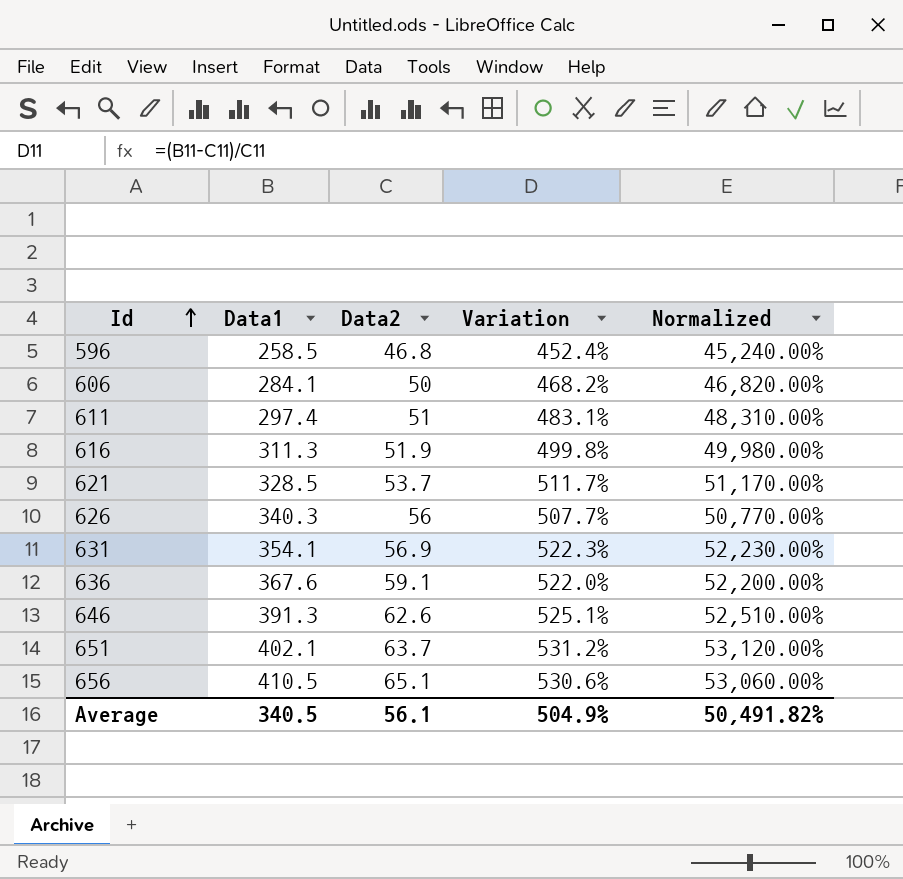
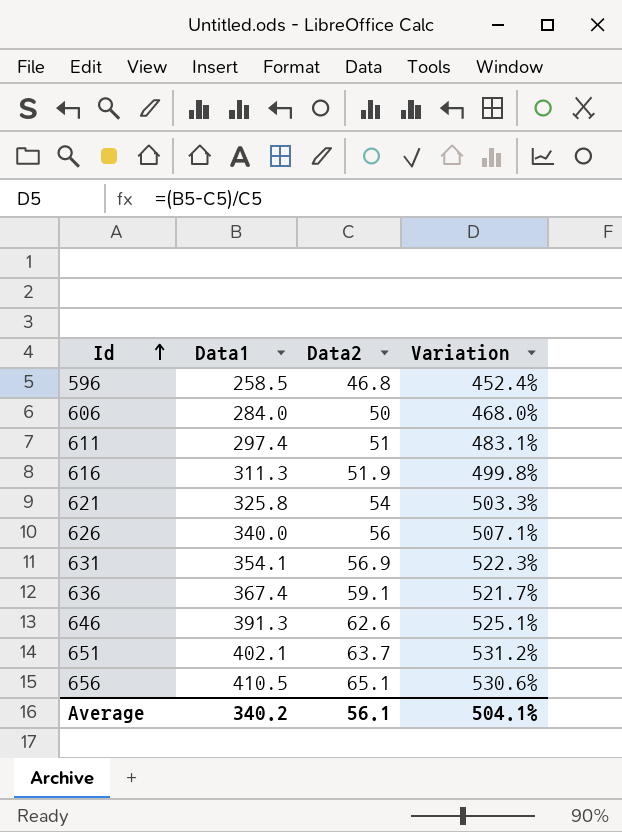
column Normalized | formula: [Variation] * 100 -> none
606 | Data1: 284.1 -> 284.0
606 | Variation: 468.2% -> 468.0%
621 | Data1: 328.5 -> 325.8
621 | Data2: 53.7 -> 54
621 | Variation: 511.7% -> 503.3%
626 | Data1: 340.3 -> 340.0
626 | Variation: 507.7% -> 507.1%
636 | Data1: 367.6 -> 367.4
636 | Variation: 522.0% -> 521.7%
Average | Data1: 340.5 -> 340.2
Average | Variation: 504.9% -> 504.1%

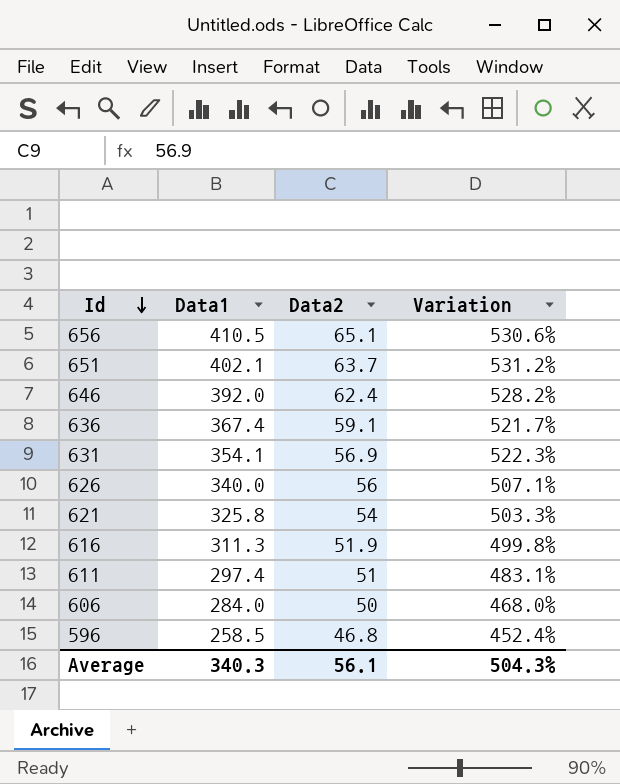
row order: Id ascending -> Id descending
646 | Data1: 391.3 -> 392.0
646 | Data2: 62.6 -> 62.4
646 | Variation: 525.1% -> 528.2%
Average | Data1: 340.2 -> 340.3
Average | Variation: 504.1% -> 504.3%

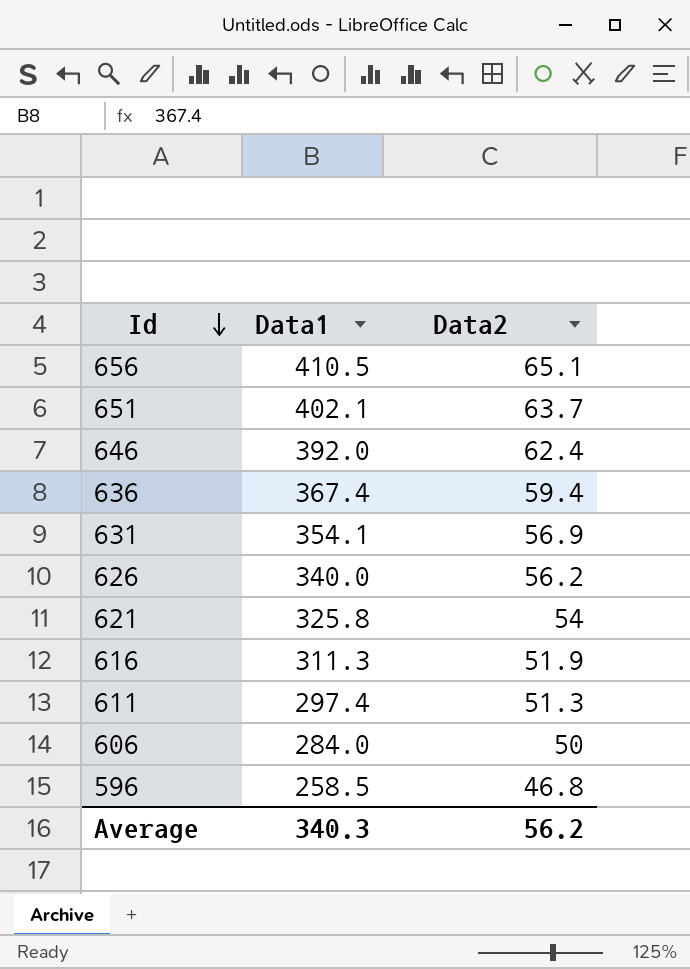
column Variation | formula: ([Data1] - [Data2]) / [Data2] -> none
636 | Data2: 59.1 -> 59.4
626 | Data2: 56 -> 56.2
611 | Data2: 51 -> 51.3
Average | Data2: 56.1 -> 56.2

